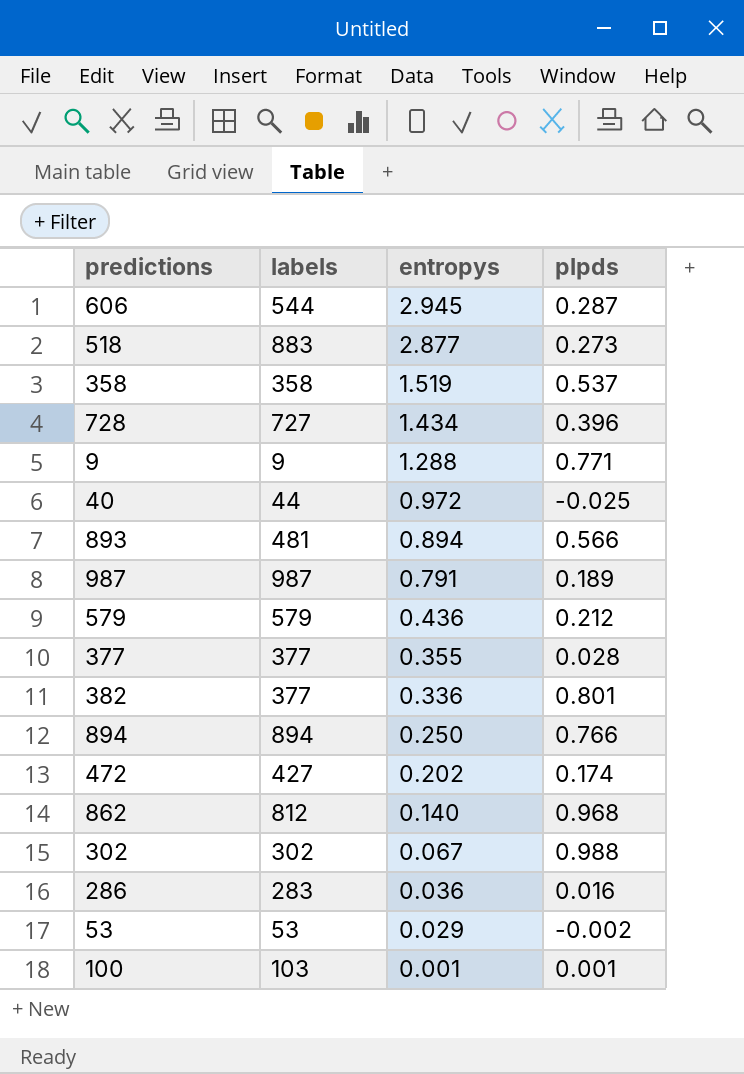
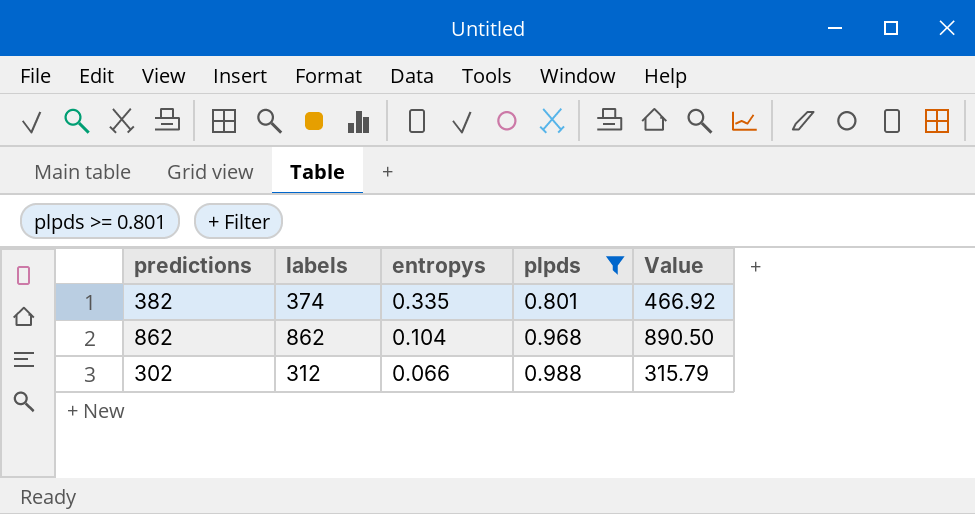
filter: none -> plpds >= 0.801
column Value | formula: none -> [labels] / [plpds]
382 | labels: 377 -> 374
382 | entropys: 0.336 -> 0.335
862 | labels: 812 -> 862
862 | entropys: 0.140 -> 0.104
302 | labels: 302 -> 312
302 | entropys: 0.067 -> 0.066

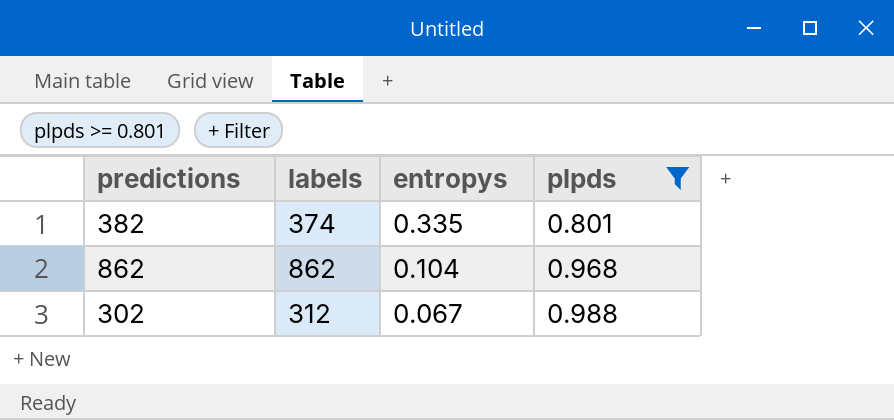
column Value | formula: [labels] / [plpds] -> none
302 | entropys: 0.066 -> 0.067

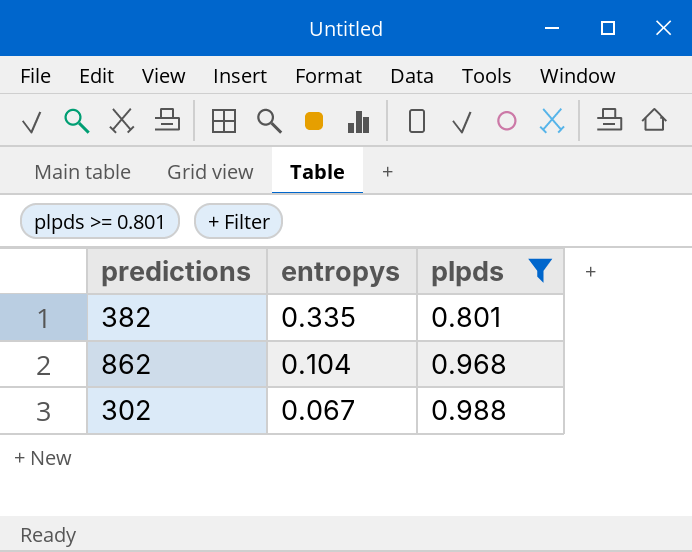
column labels | position: 2 -> none

